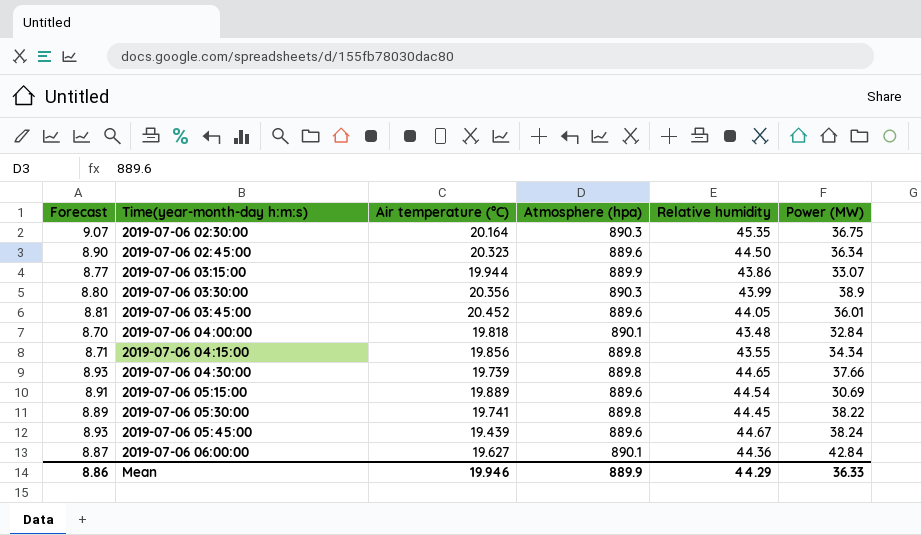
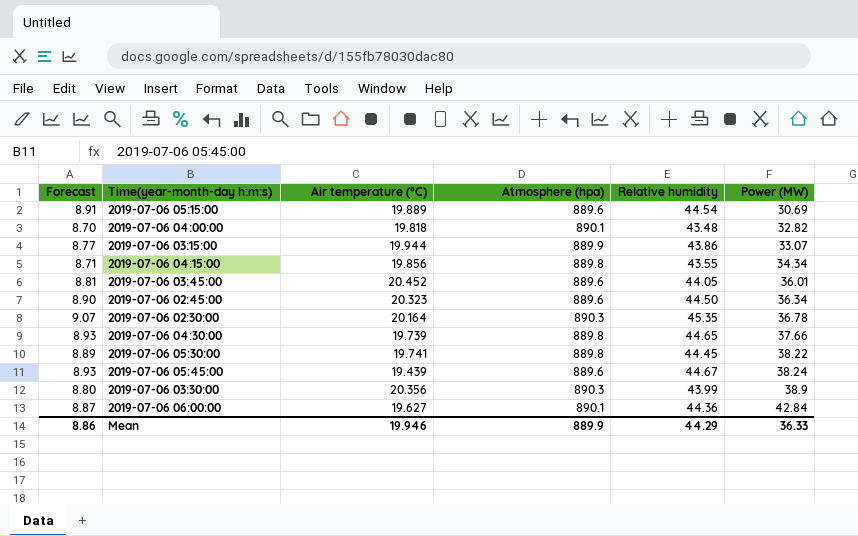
row order: Time(year-month-day h:m:s) ascending -> Power (MW) ascending
2019-07-06 04:00:00 | Power (MW): 32.84 -> 32.82
2019-07-06 02:30:00 | Power (MW): 36.75 -> 36.78

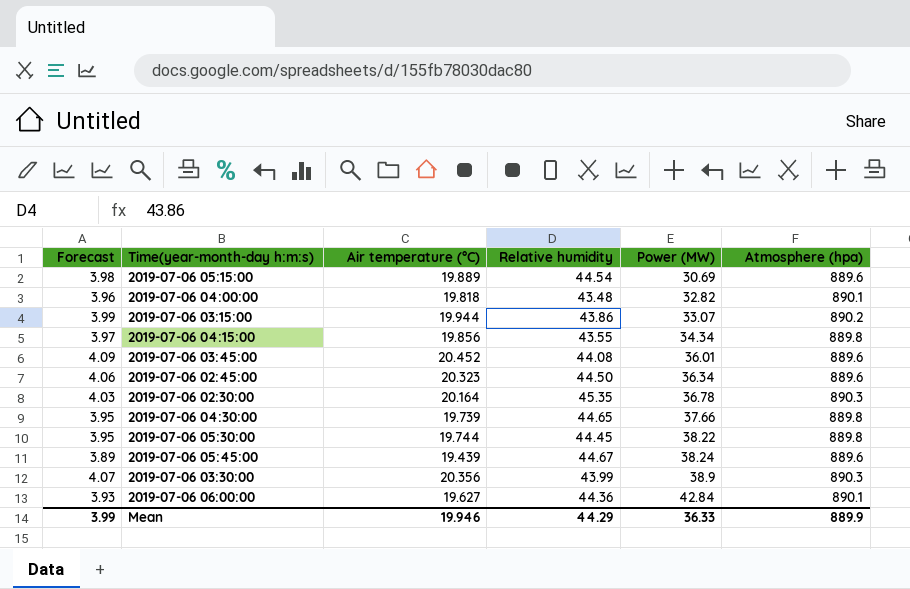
column Forecast | formula: [Relative humidity] * 0.2 -> [Air temperature (°C)] * 0.2
column Atmosphere (hpa) | position: 4 -> 6
2019-07-06 03:15:00 | Atmosphere (hpa): 889.9 -> 890.2
2019-07-06 03:45:00 | Relative humidity: 44.05 -> 44.08
2019-07-06 05:30:00 | Air temperature (°C): 19.741 -> 19.744
Mean | Forecast: 8.86 -> 3.99

